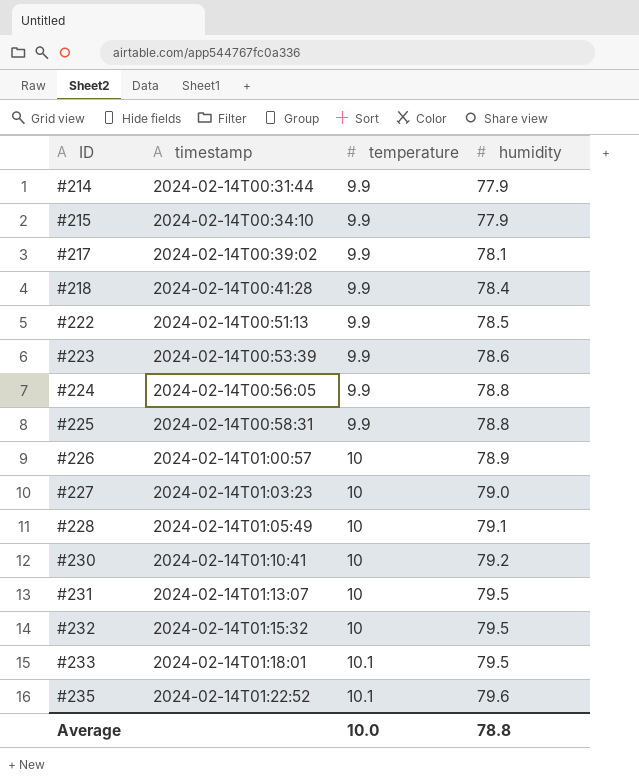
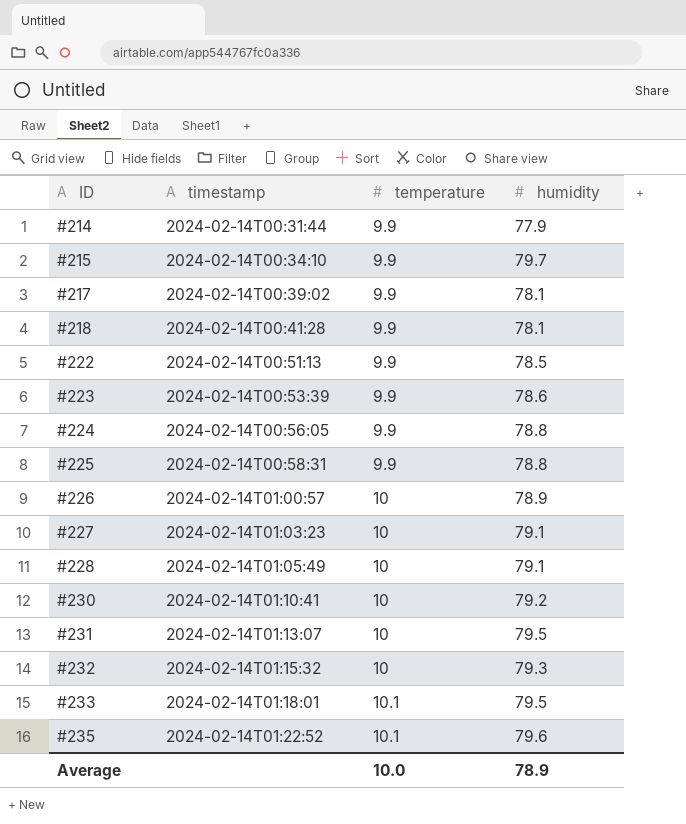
#215 | humidity: 77.9 -> 79.7
#218 | humidity: 78.4 -> 78.1
#227 | humidity: 79.0 -> 79.1
#232 | humidity: 79.5 -> 79.3
Average | humidity: 78.8 -> 78.9

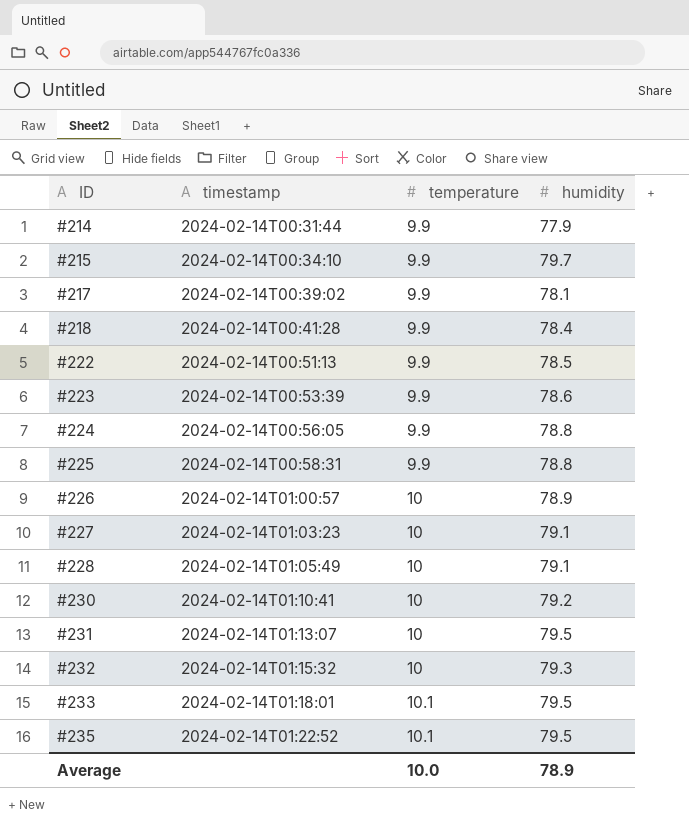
#218 | humidity: 78.1 -> 78.4
#235 | humidity: 79.6 -> 79.5

